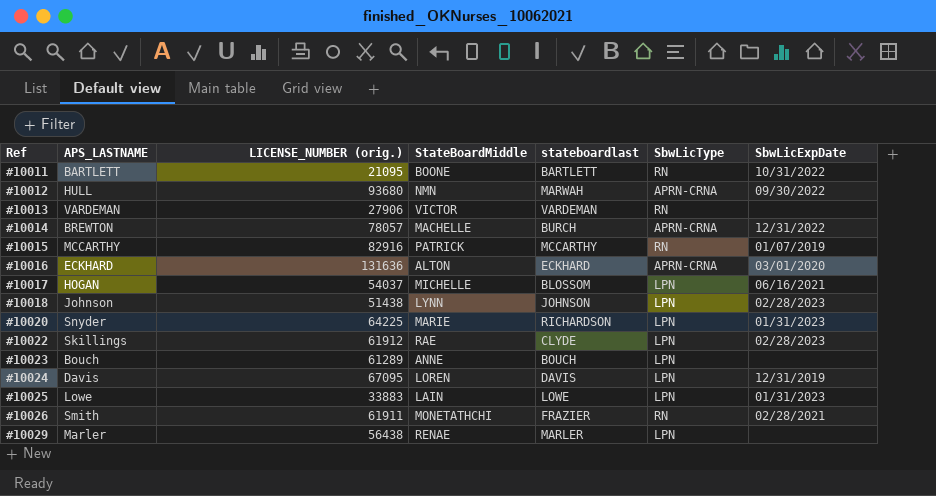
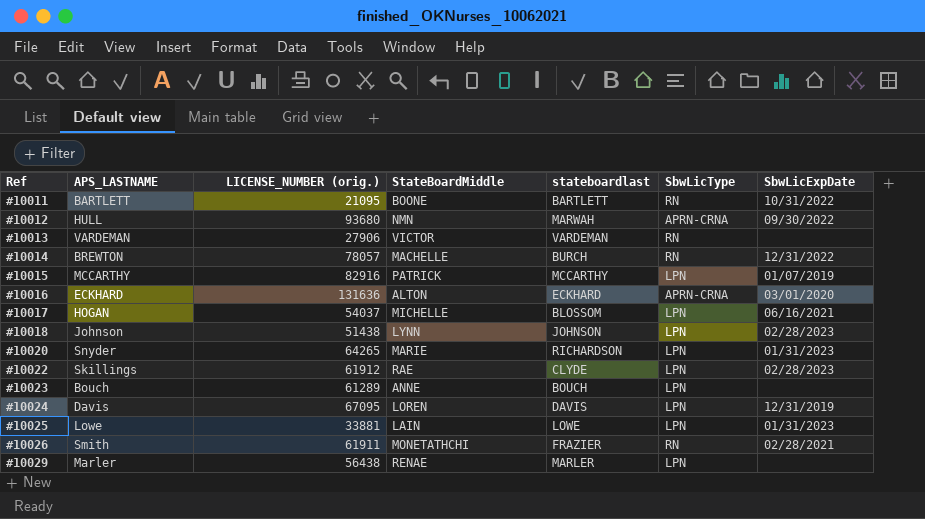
#10014 | SbwLicType: APRN-CRNA -> RN
#10015 | SbwLicType: RN -> LPN
#10020 | LICENSE_NUMBER (orig.): 64225 -> 64265
#10025 | LICENSE_NUMBER (orig.): 33883 -> 33881

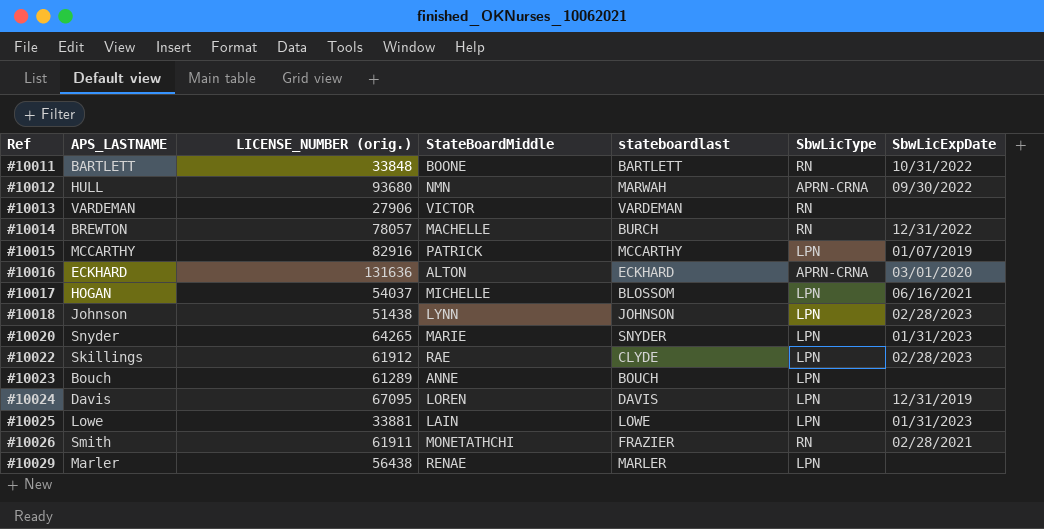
#10011 | LICENSE_NUMBER (orig.): 21095 -> 33848
#10020 | stateboardlast: RICHARDSON -> SNYDER

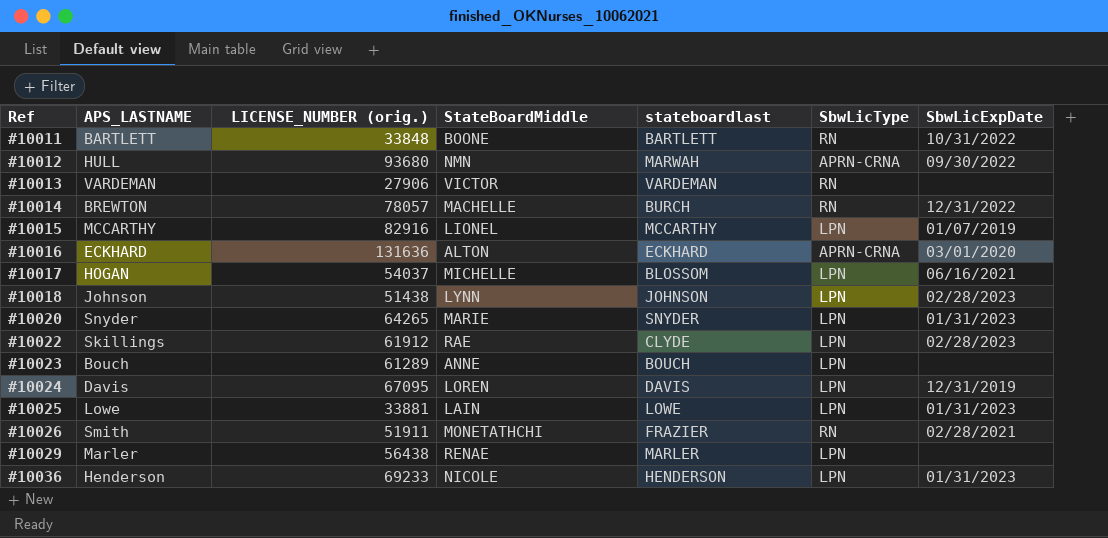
#10015 | StateBoardMiddle: PATRICK -> LIONEL
#10026 | LICENSE_NUMBER (orig.): 61911 -> 51911
row #10036: none -> Henderson | 69233 | NICOLE | HENDERSON | LPN | 01/31/2023

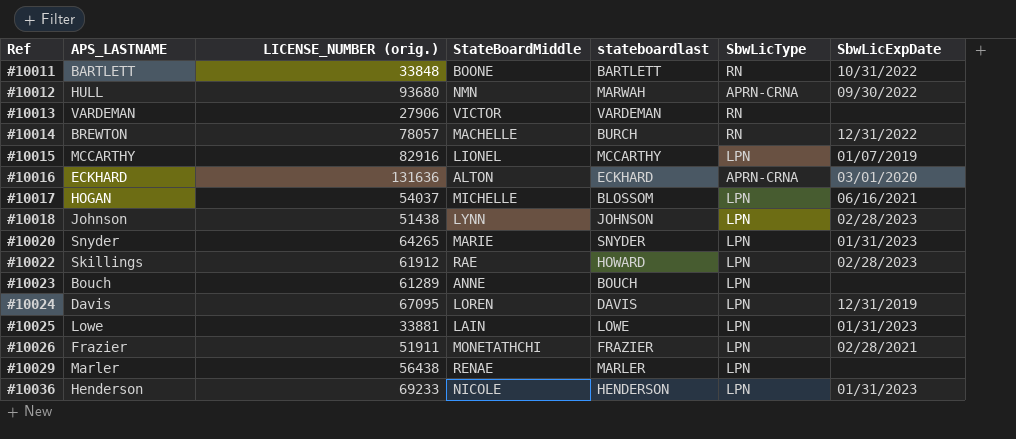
#10022 | stateboardlast: CLYDE -> HOWARD
#10026 | APS_LASTNAME: Smith -> Frazier
#10026 | SbwLicType: RN -> LPN

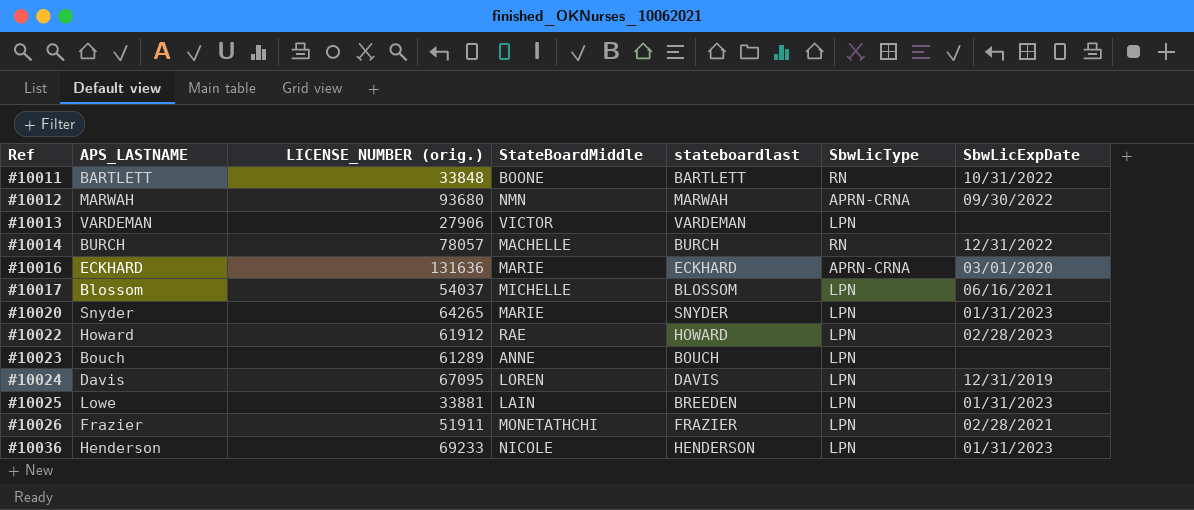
row #10015: MCCARTHY | 82916 | LIONEL | MCCARTHY | LPN | 01/07/2019 -> none
row #10018: Johnson | 51438 | LYNN | JOHNSON | LPN | 02/28/2023 -> none
row #10029: Marler | 56438 | RENAE | MARLER | LPN | none -> none
#10012 | APS_LASTNAME: HULL -> MARWAH
#10013 | SbwLicType: RN -> LPN
#10014 | APS_LASTNAME: BREWTON -> BURCH
#10016 | StateBoardMiddle: ALTON -> MARIE
#10017 | APS_LASTNAME: HOGAN -> Blossom
#10022 | APS_LASTNAME: Skillings -> Howard
#10025 | stateboardlast: LOWE -> BREEDEN

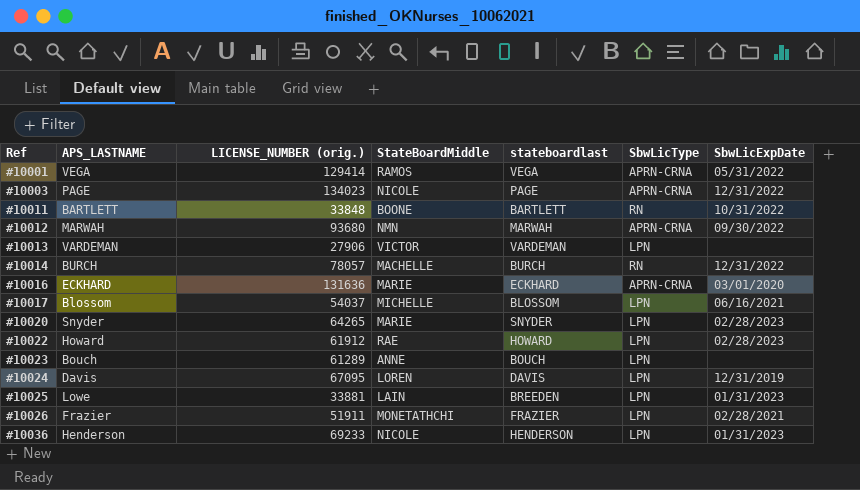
row #10001: none -> VEGA | 129414 | RAMOS | VEGA | APRN-CRNA | 05/31/2022
row #10003: none -> PAGE | 134023 | NICOLE | PAGE | APRN-CRNA | 12/31/2022
#10020 | SbwLicExpDate: 01/31/2023 -> 02/28/2023

